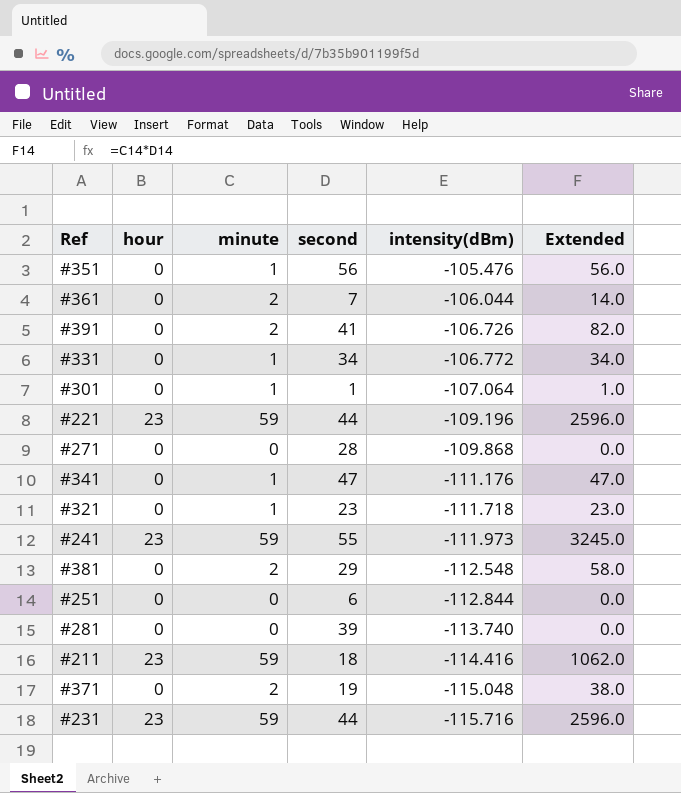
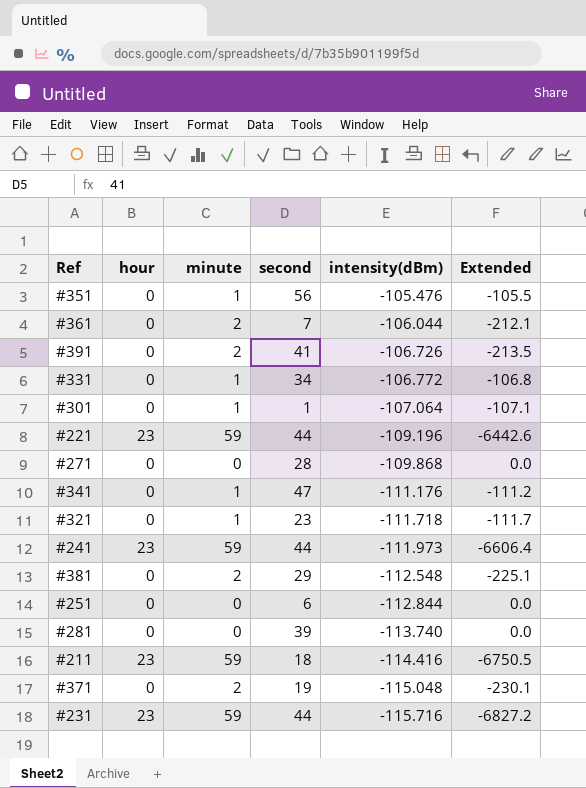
column Extended | formula: [minute] * [second] -> [minute] * [intensity(dBm)]
#241 | second: 55 -> 44

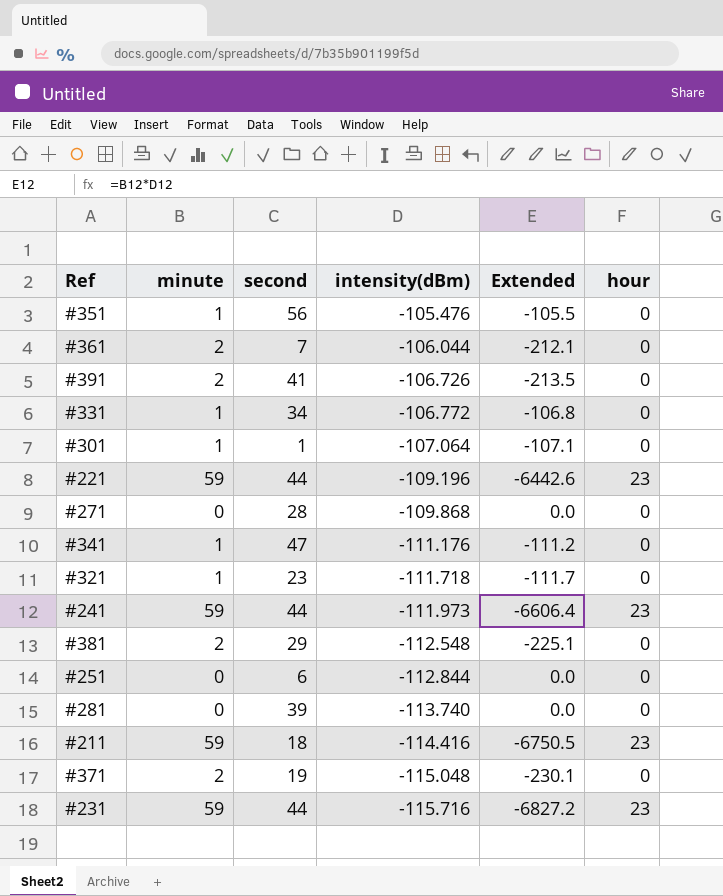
column hour | position: 2 -> 6

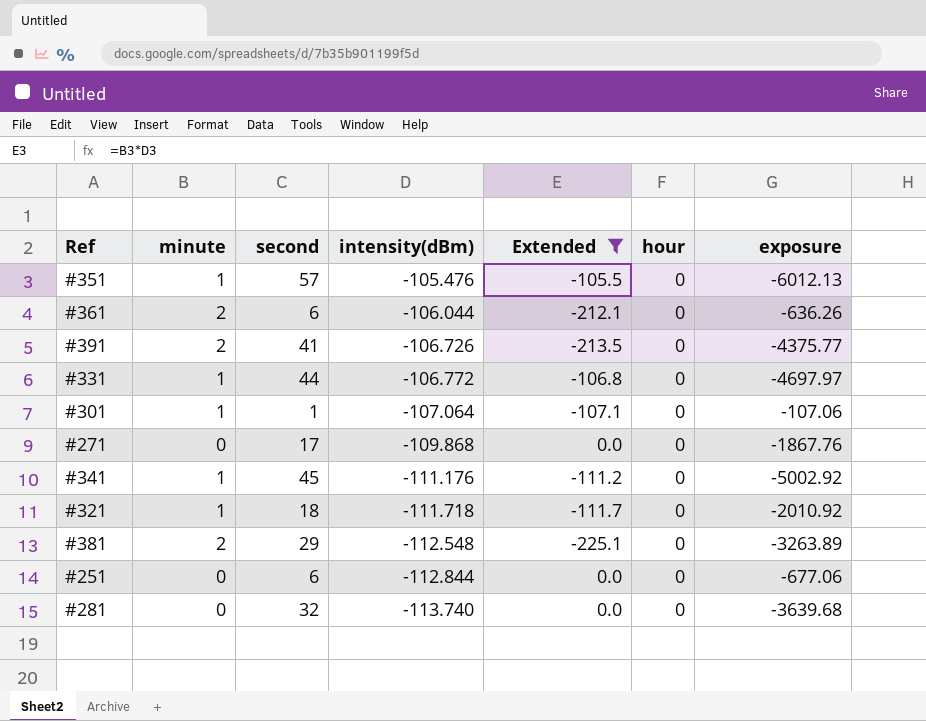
filter: none -> Extended >= -225.1
column exposure | formula: none -> [second] * [intensity(dBm)]
#351 | second: 56 -> 57
#361 | second: 7 -> 6
#331 | second: 34 -> 44
#271 | second: 28 -> 17
#341 | second: 47 -> 45
#321 | second: 23 -> 18
#281 | second: 39 -> 32

